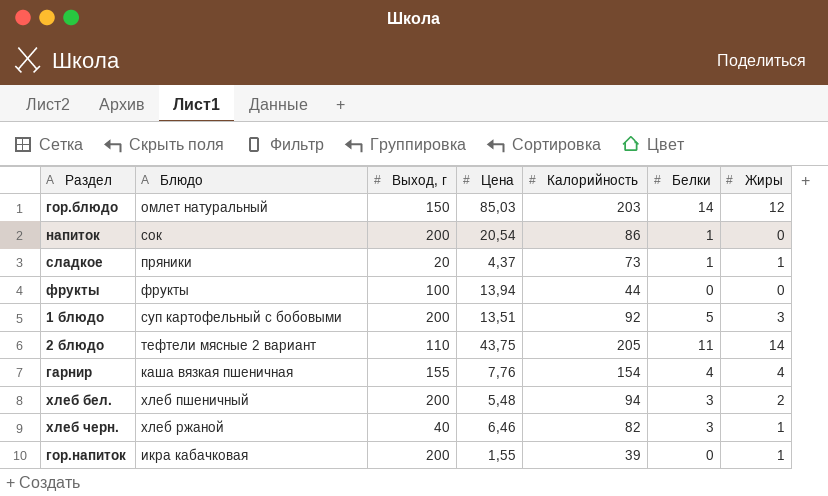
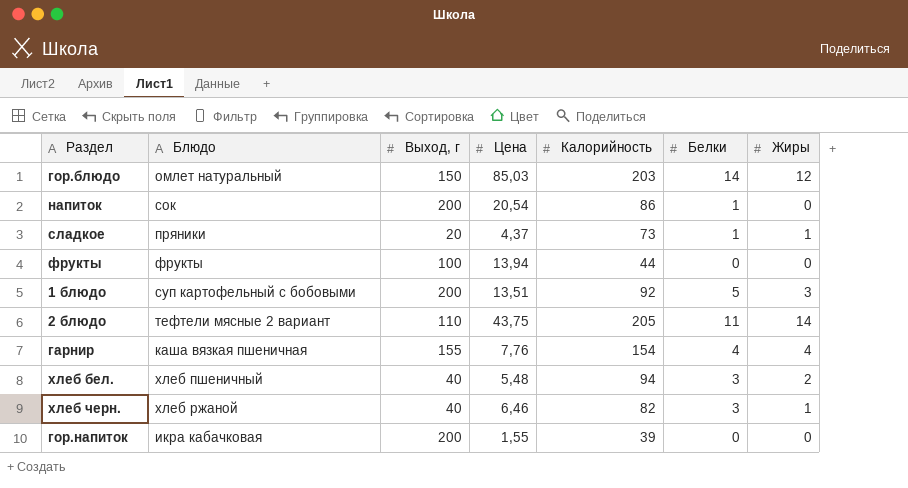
хлеб бел. | Выход, г: 200 -> 40
гор.напиток | Жиры: 1 -> 0

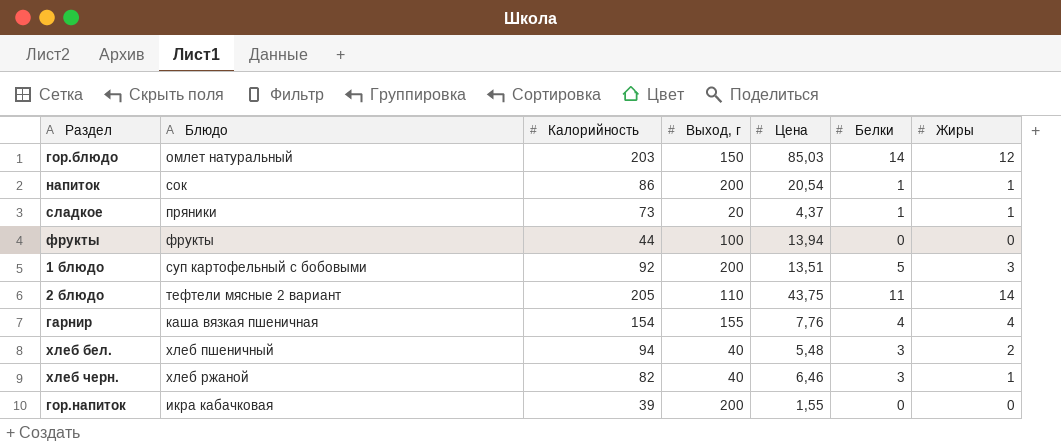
column Калорийность | position: 5 -> 3
напиток | Жиры: 0 -> 1

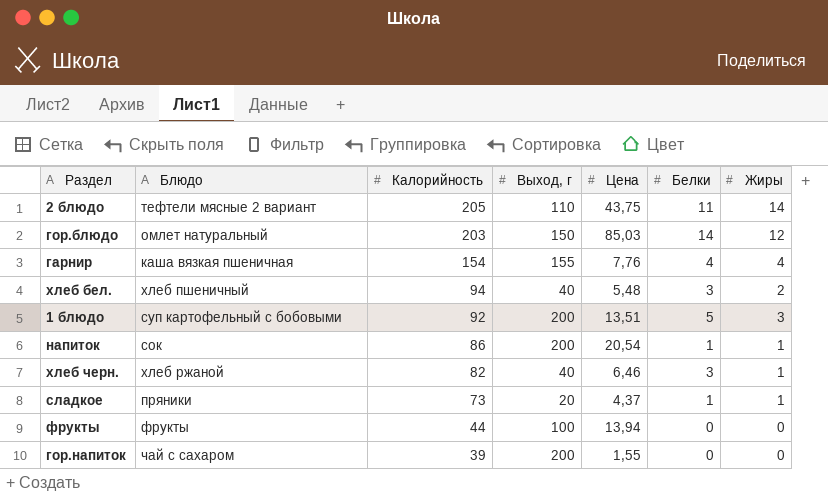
row order: none -> Калорийность descending
гор.напиток | Блюдо: икра кабачковая -> чай с сахаром

